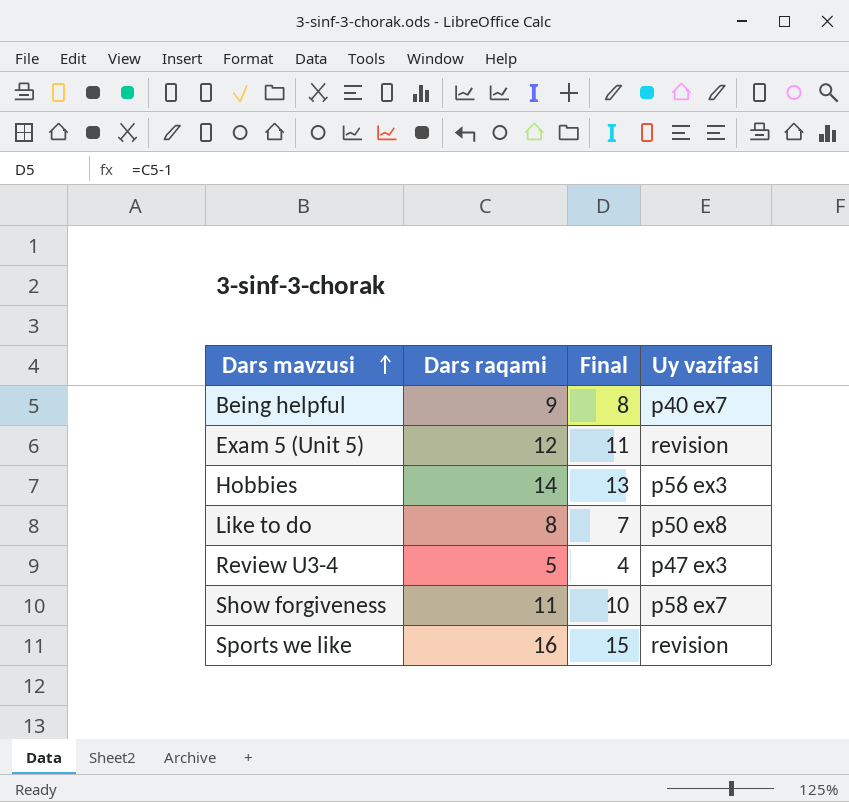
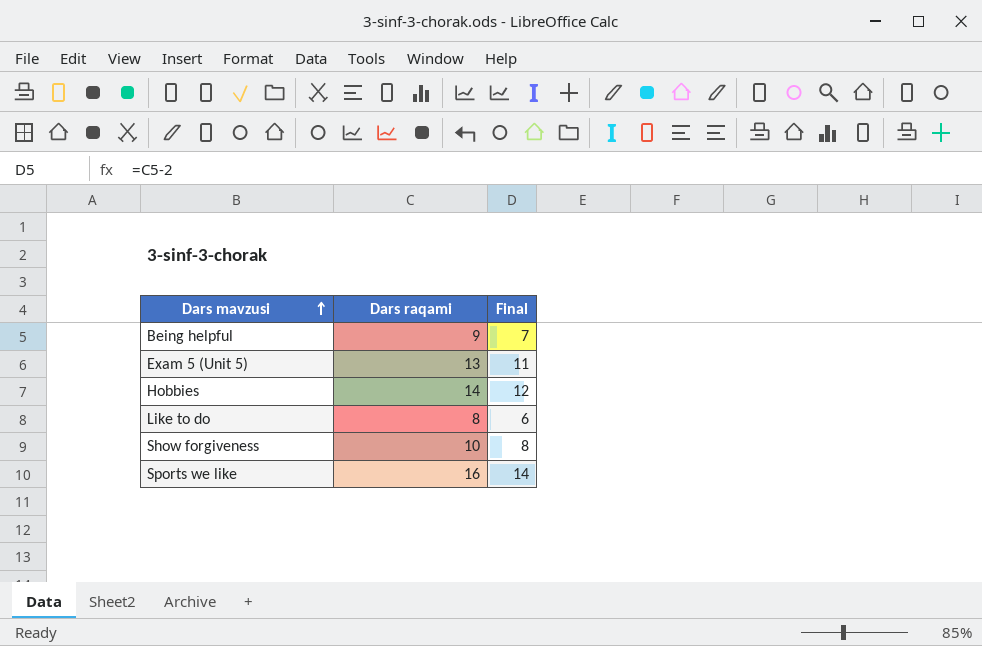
column Uy vazifasi | position: 4 -> none
column Final | formula: [Dars raqami] - 1 -> [Dars raqami] - 2
row Review U3-4: 5 | 4 | p47 ex3 -> none
Exam 5 (Unit 5) | Dars raqami: 12 -> 13
Show forgiveness | Dars raqami: 11 -> 10

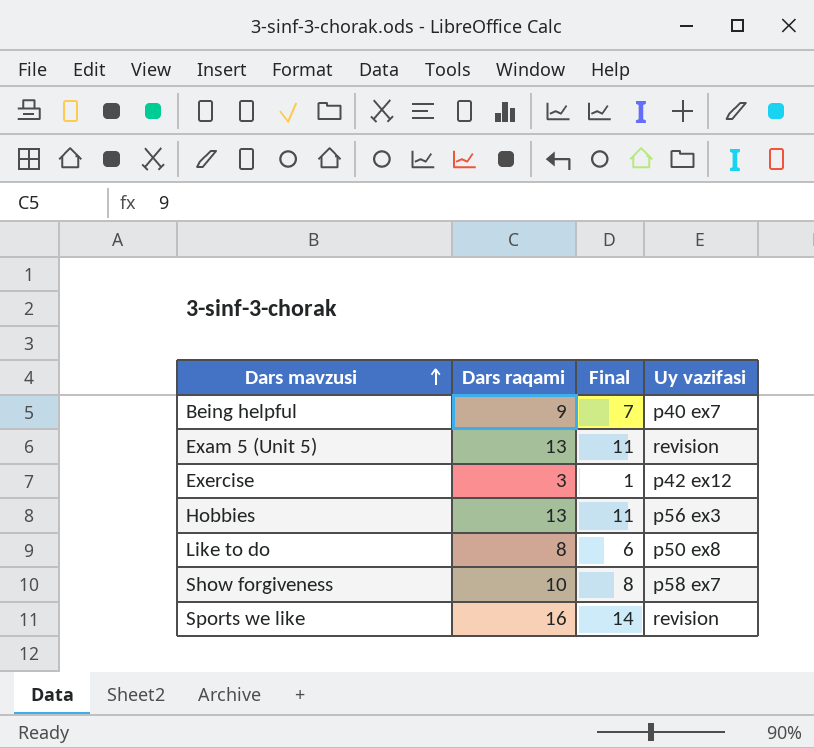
column Uy vazifasi | position: none -> 4
row Exercise: none -> 3 | 1 | p42 ex12
Hobbies | Dars raqami: 14 -> 13
Hobbies | Final: 12 -> 11

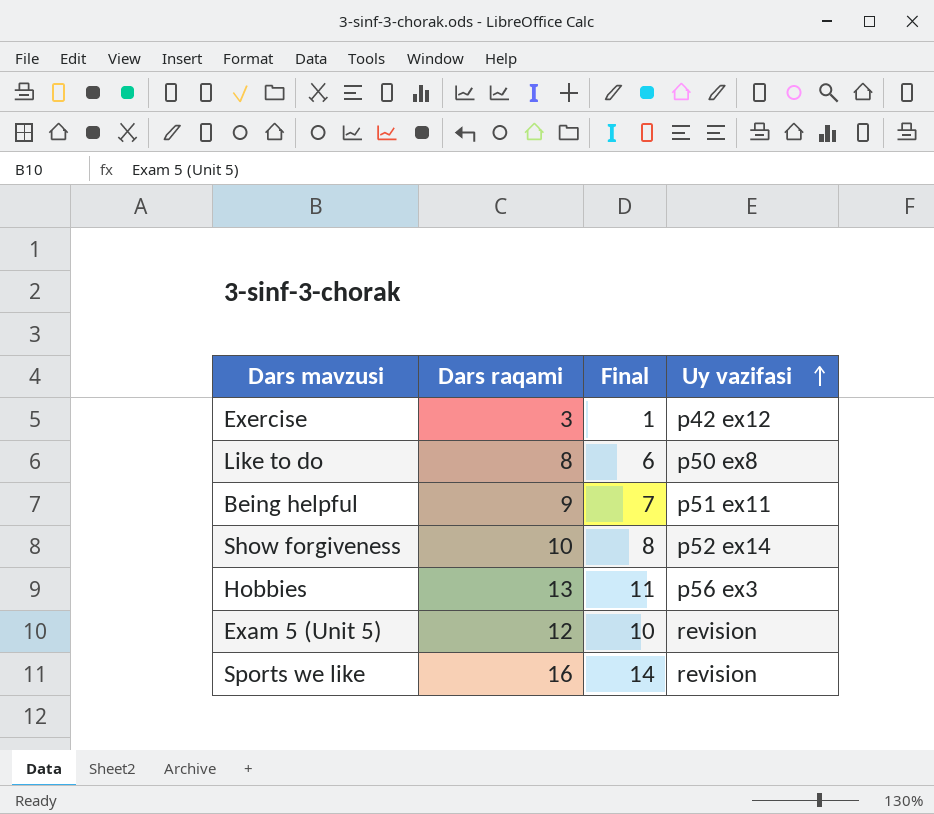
row order: Dars mavzusi ascending -> Uy vazifasi ascending
Being helpful | Uy vazifasi: p40 ex7 -> p51 ex11
Show forgiveness | Uy vazifasi: p58 ex7 -> p52 ex14
Exam 5 (Unit 5) | Dars raqami: 13 -> 12
Exam 5 (Unit 5) | Final: 11 -> 10

